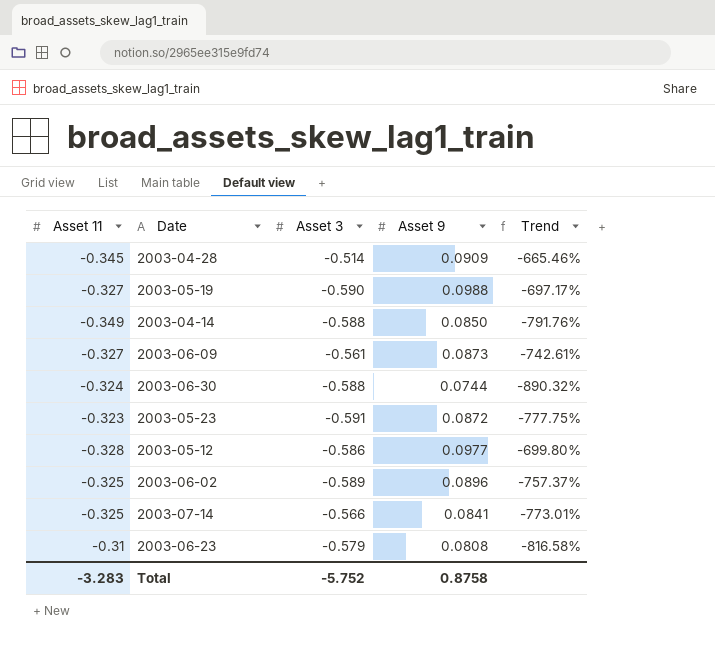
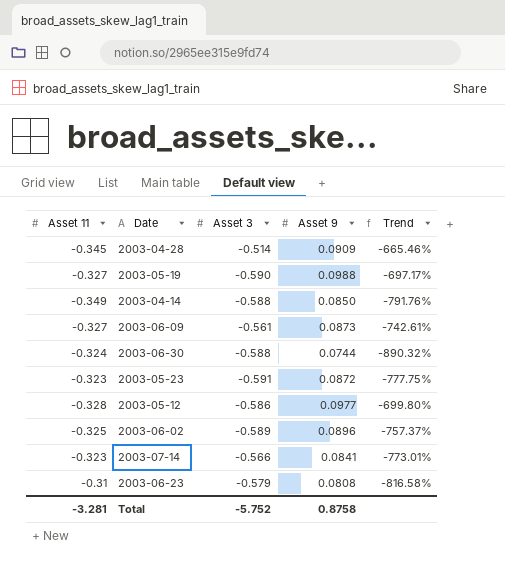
2003-07-14 | Asset 11: -0.325 -> -0.323
Total | Asset 11: -3.283 -> -3.281

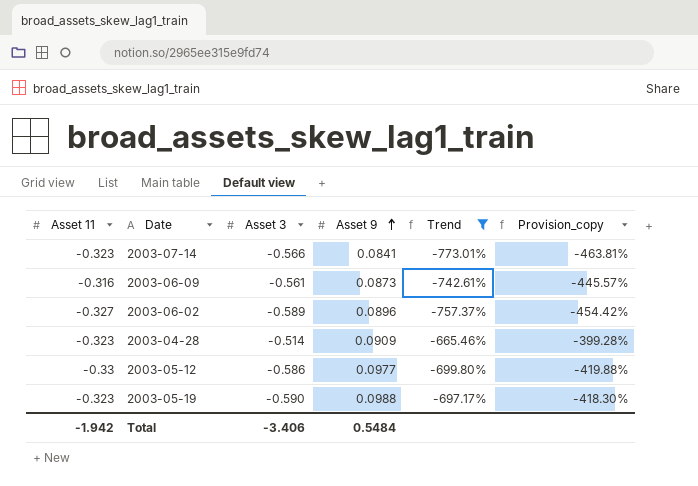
filter: none -> Trend >= -773.01%
row order: none -> Asset 9 ascending
column Provision_copy | formula: none -> [Trend] * 0.6
2003-06-09 | Asset 11: -0.327 -> -0.316
2003-06-02 | Asset 11: -0.325 -> -0.327
2003-04-28 | Asset 11: -0.345 -> -0.323
2003-05-12 | Asset 11: -0.328 -> -0.33
2003-05-19 | Asset 11: -0.327 -> -0.323
Total | Asset 11: -3.281 -> -1.942
Total | Asset 3: -5.752 -> -3.406
Total | Asset 9: 0.8758 -> 0.5484

